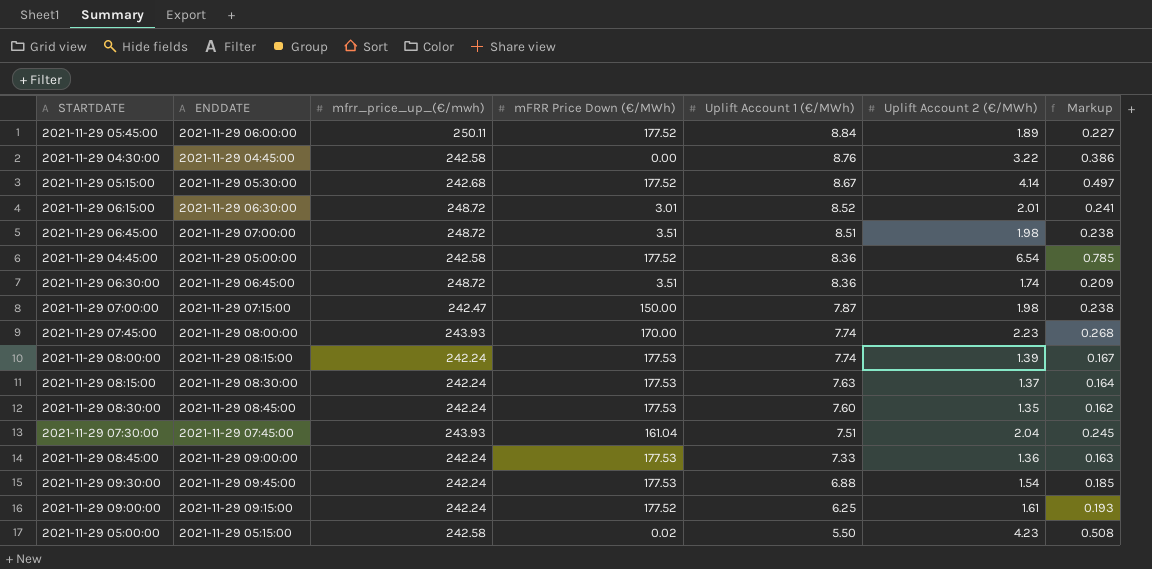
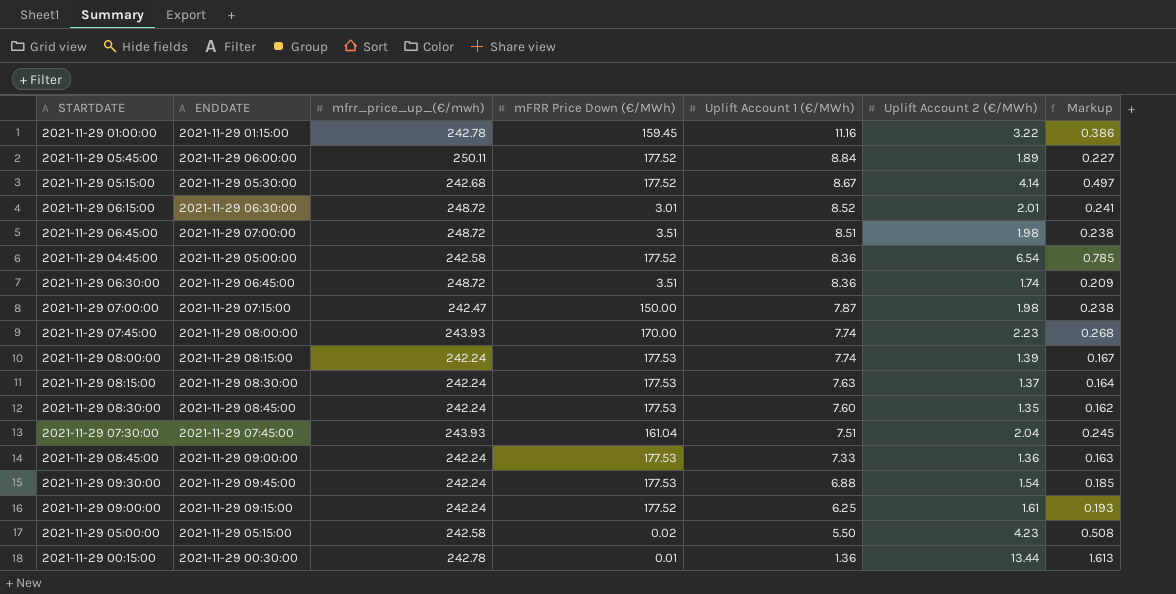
row 2021-11-29 04:30:00: 2021-11-29 04:45:00 | 242.58 | 0.00 | 8.76 | 3.22 | 0.386 -> none
row 2021-11-29 01:00:00: none -> 2021-11-29 01:15:00 | 242.78 | 159.45 | 11.16 | 3.22 | 0.386
row 2021-11-29 00:15:00: none -> 2021-11-29 00:30:00 | 242.78 | 0.01 | 1.36 | 13.44 | 1.613

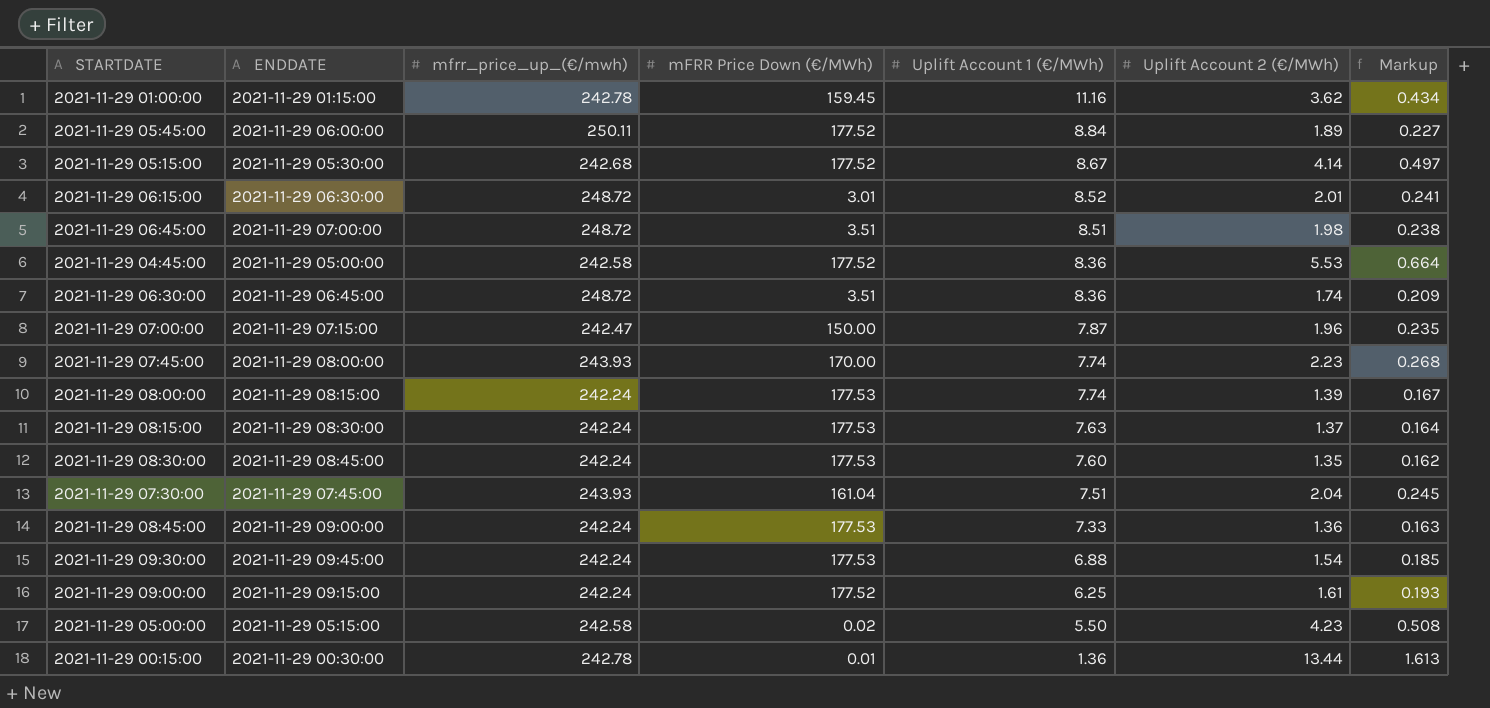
2021-11-29 01:00:00 | Uplift Account 2 (€/MWh): 3.22 -> 3.62
2021-11-29 01:00:00 | Markup: 0.386 -> 0.434
2021-11-29 04:45:00 | Uplift Account 2 (€/MWh): 6.54 -> 5.53
2021-11-29 04:45:00 | Markup: 0.785 -> 0.664
2021-11-29 07:00:00 | Uplift Account 2 (€/MWh): 1.98 -> 1.96
2021-11-29 07:00:00 | Markup: 0.238 -> 0.235

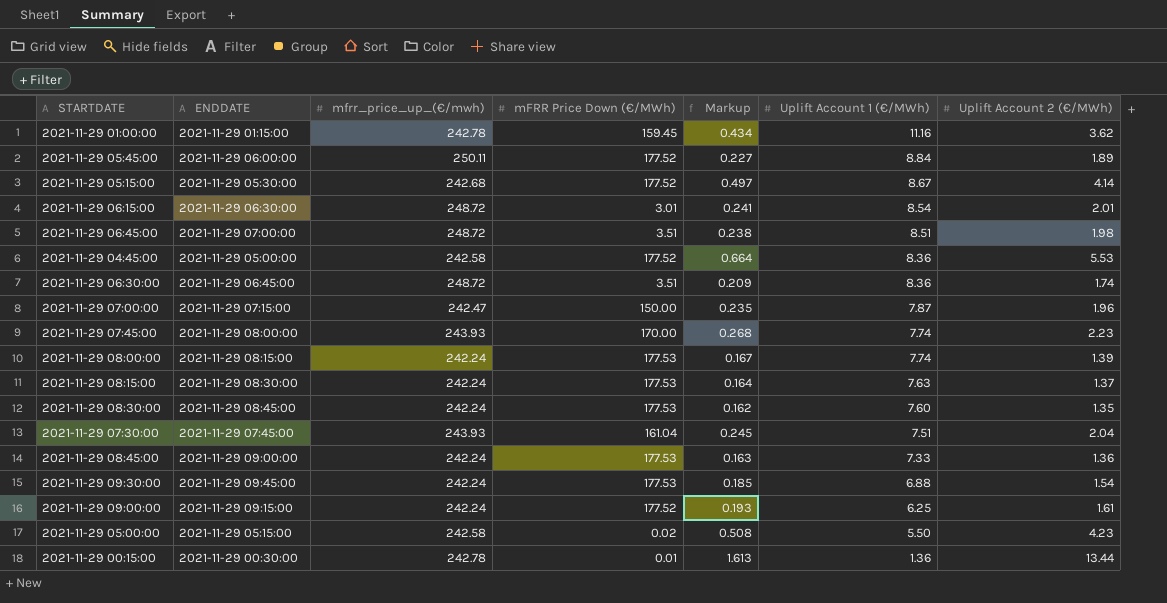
column Markup | position: 7 -> 5
2021-11-29 06:15:00 | Uplift Account 1 (€/MWh): 8.52 -> 8.54

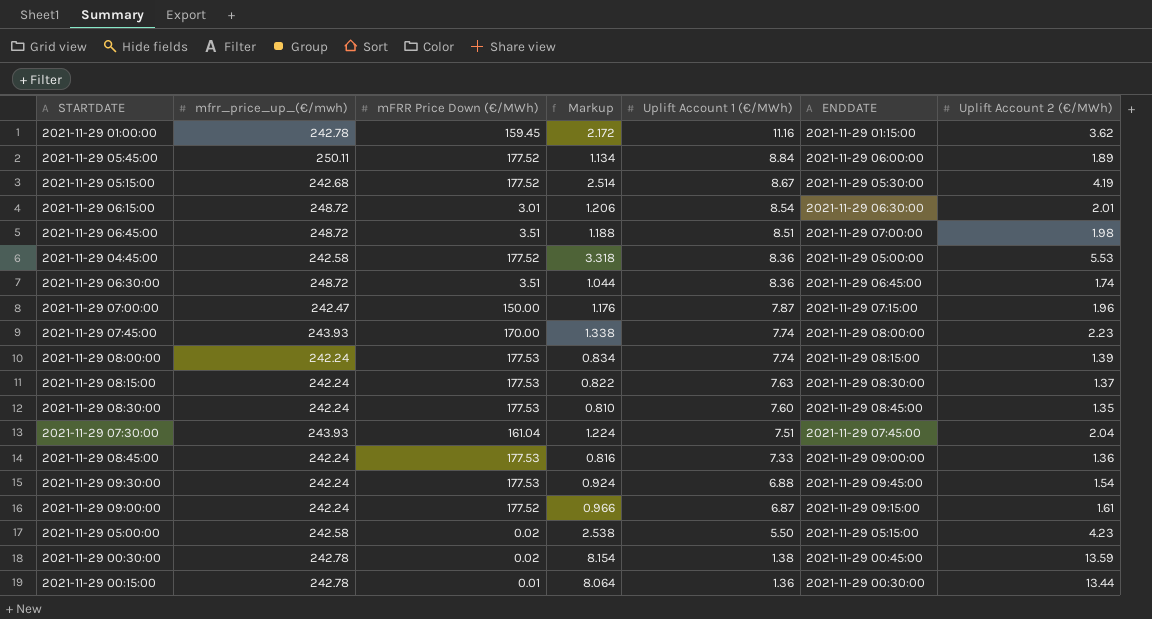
column Markup | formula: [Uplift Account 2 (€/MWh)] * 0.12 -> [Uplift Account 2 (€/MWh)] * 0.6
column ENDDATE | position: 2 -> 6
2021-11-29 05:15:00 | Uplift Account 2 (€/MWh): 4.14 -> 4.19
2021-11-29 09:00:00 | Uplift Account 1 (€/MWh): 6.25 -> 6.87
row 2021-11-29 00:30:00: none -> 242.78 | 0.02 | 8.154 | 1.38 | 2021-11-29 00:45:00 | 13.59

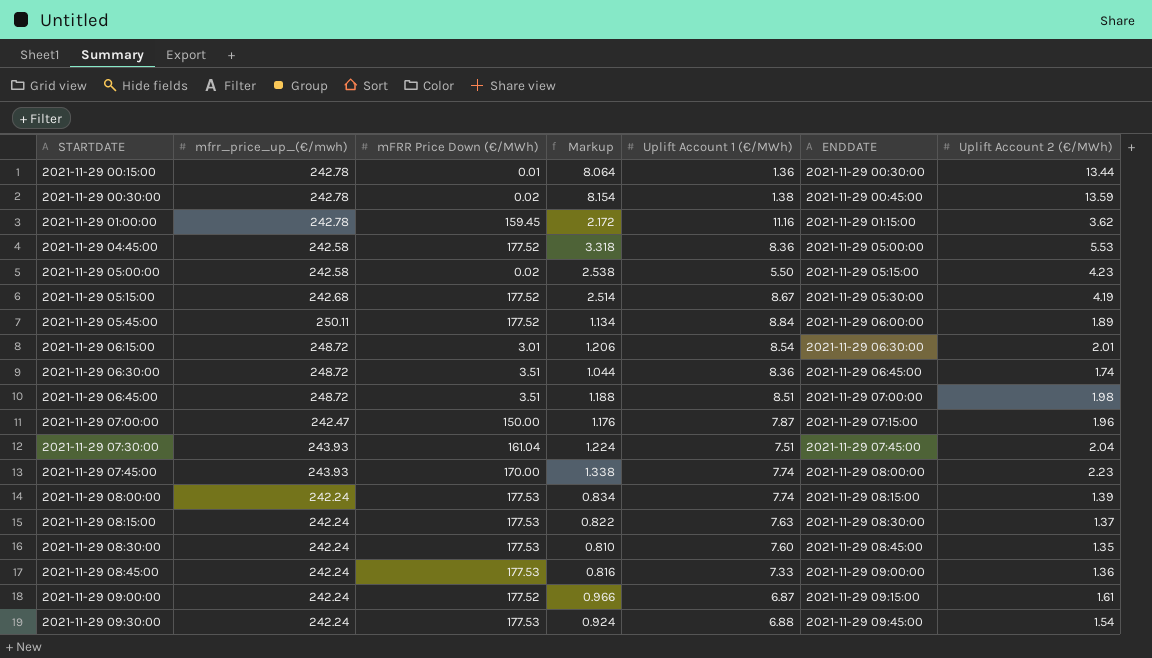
row order: Uplift Account 1 (€/MWh) descending -> STARTDATE ascending

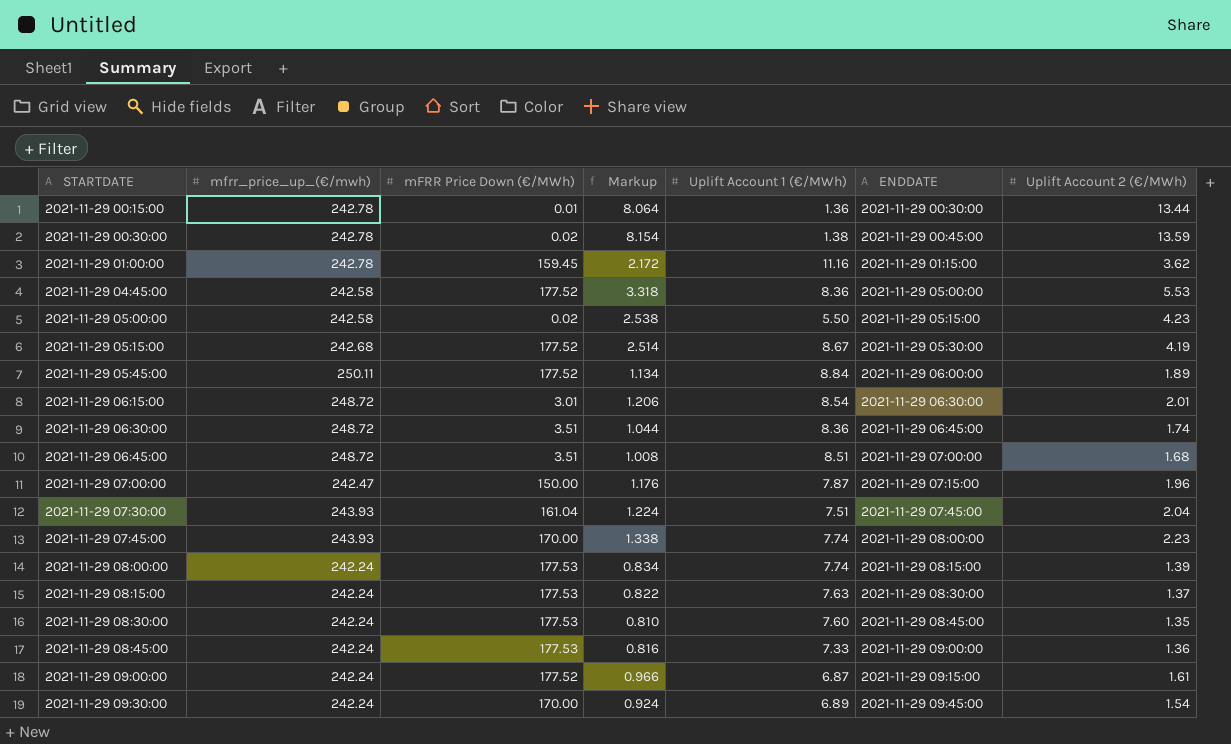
2021-11-29 06:45:00 | Markup: 1.188 -> 1.008
2021-11-29 06:45:00 | Uplift Account 2 (€/MWh): 1.98 -> 1.68
2021-11-29 09:30:00 | mFRR Price Down (€/MWh): 177.53 -> 170.00
2021-11-29 09:30:00 | Uplift Account 1 (€/MWh): 6.88 -> 6.89

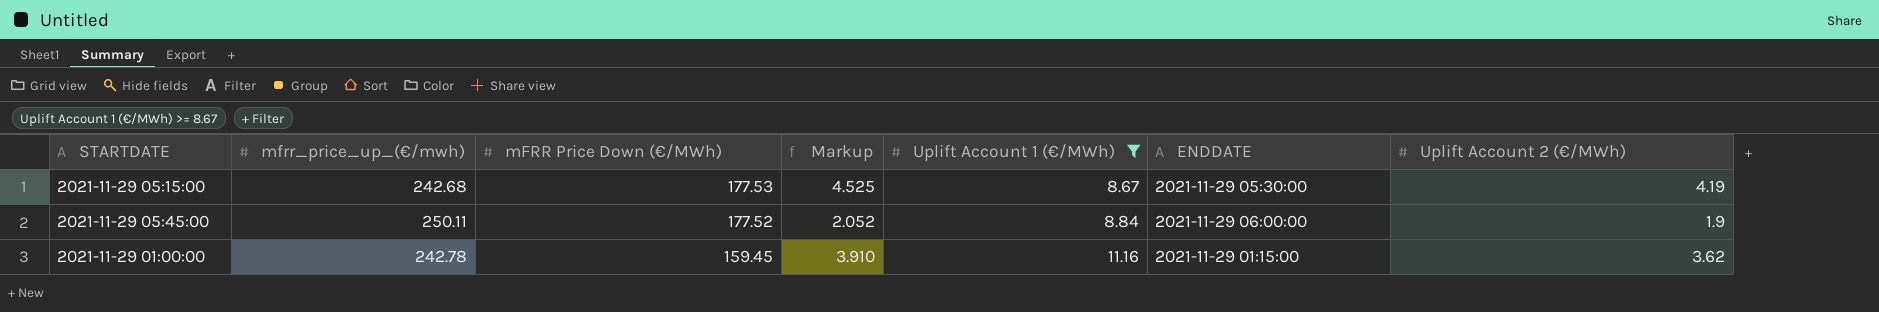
filter: none -> Uplift Account 1 (€/MWh) >= 8.67
row order: STARTDATE ascending -> mFRR Price Down (€/MWh) descending
column Markup | formula: [Uplift Account 2 (€/MWh)] * 0.6 -> [Uplift Account 2 (€/MWh)] * 1.08
2021-11-29 05:15:00 | mFRR Price Down (€/MWh): 177.52 -> 177.53
2021-11-29 05:45:00 | Uplift Account 2 (€/MWh): 1.89 -> 1.9

